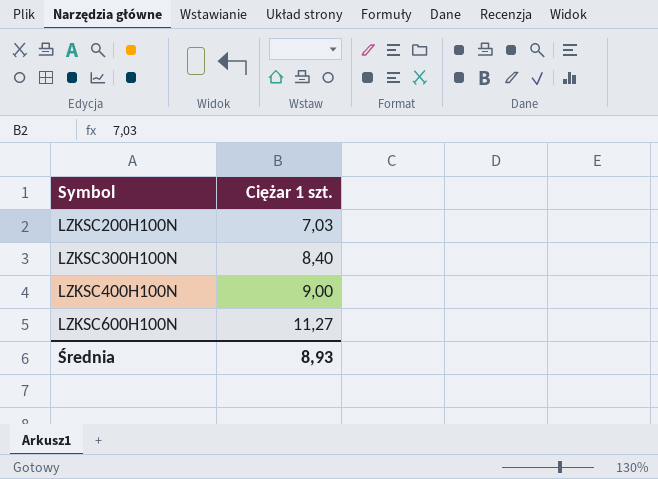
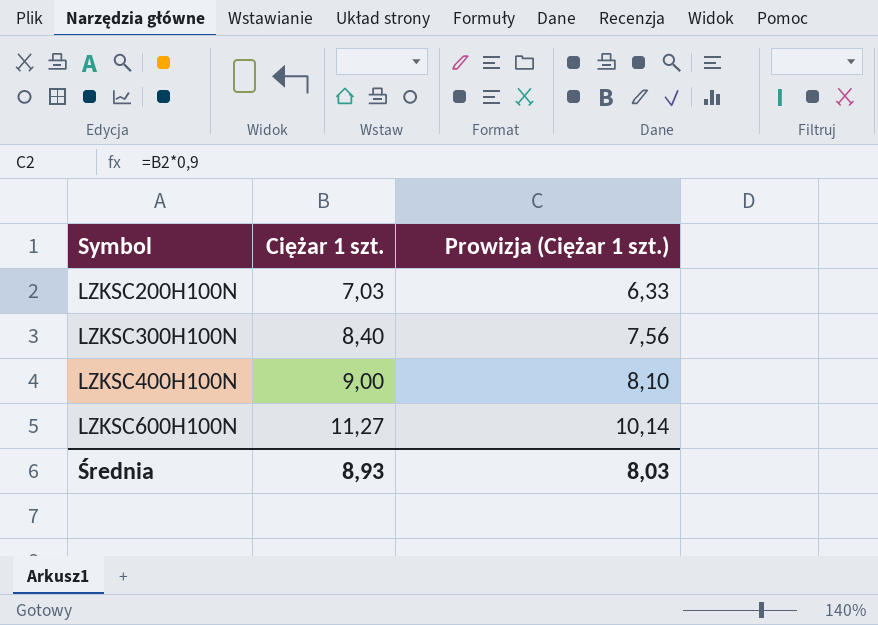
column Prowizja (Ciężar 1 szt.) | formula: none -> [Ciężar 1 szt.] * 0,9

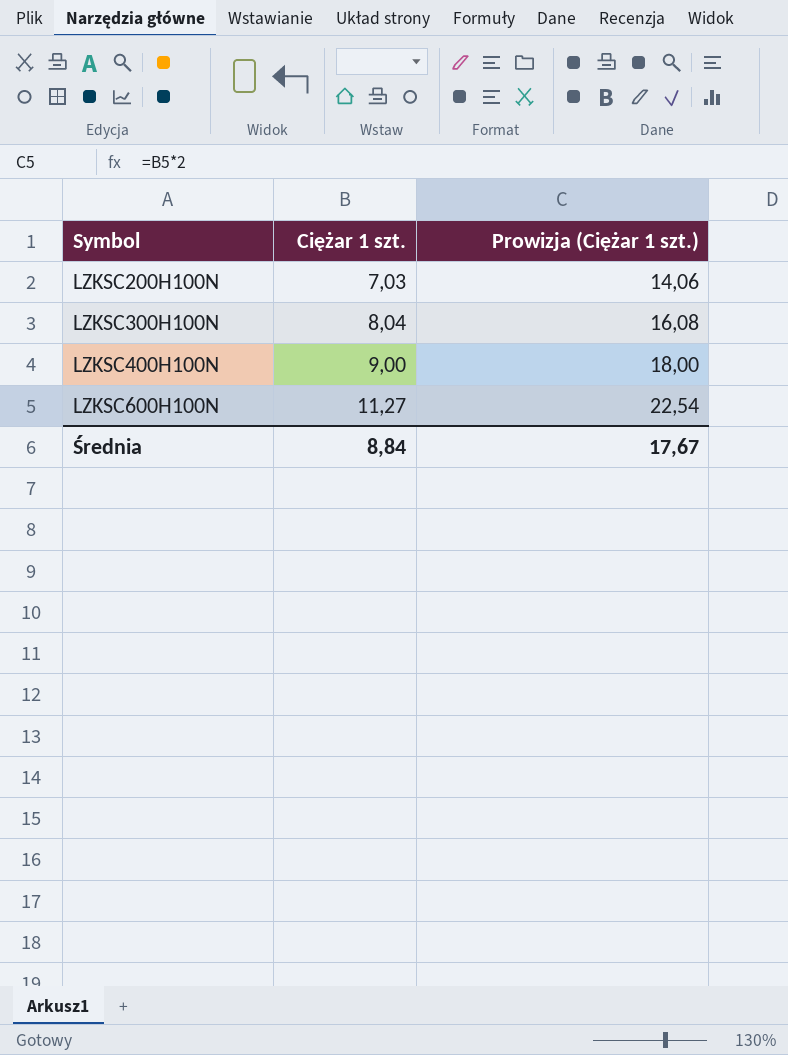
column Prowizja (Ciężar 1 szt.) | formula: [Ciężar 1 szt.] * 0,9 -> [Ciężar 1 szt.] * 2
LZKSC300H100N | Ciężar 1 szt.: 8,40 -> 8,04
Średnia | Ciężar 1 szt.: 8,93 -> 8,84
Średnia | Prowizja (Ciężar 1 szt.): 8,03 -> 17,67

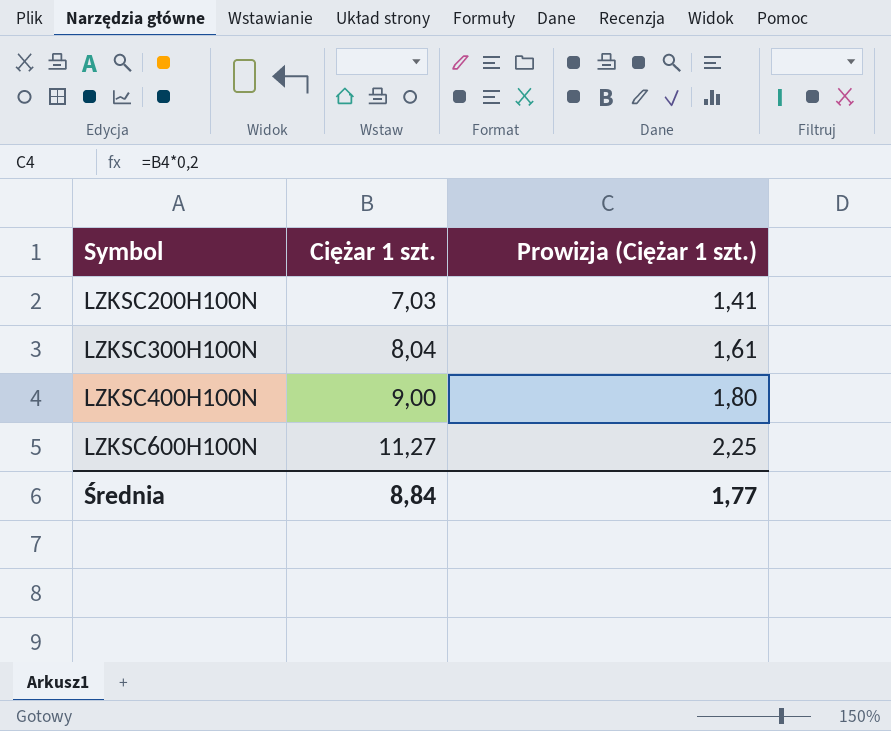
column Prowizja (Ciężar 1 szt.) | formula: [Ciężar 1 szt.] * 2 -> [Ciężar 1 szt.] * 0,2
Średnia | Prowizja (Ciężar 1 szt.): 17,67 -> 1,77

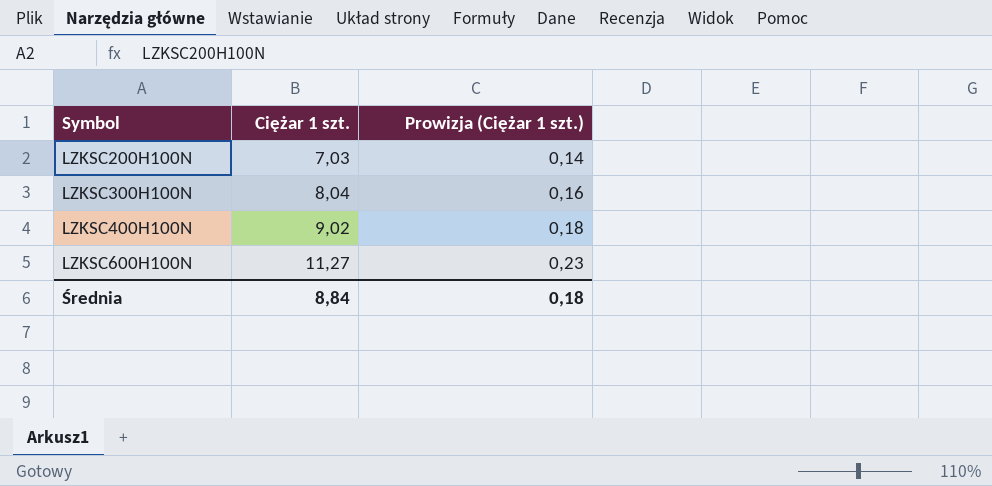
column Prowizja (Ciężar 1 szt.) | formula: [Ciężar 1 szt.] * 0,2 -> [Ciężar 1 szt.] * 0,02
LZKSC400H100N | Ciężar 1 szt.: 9,00 -> 9,02
Średnia | Prowizja (Ciężar 1 szt.): 1,77 -> 0,18

